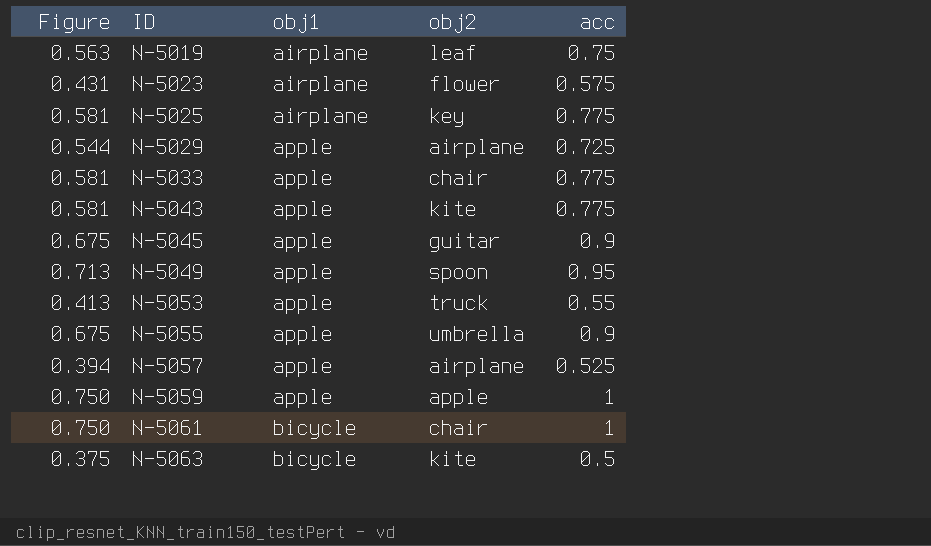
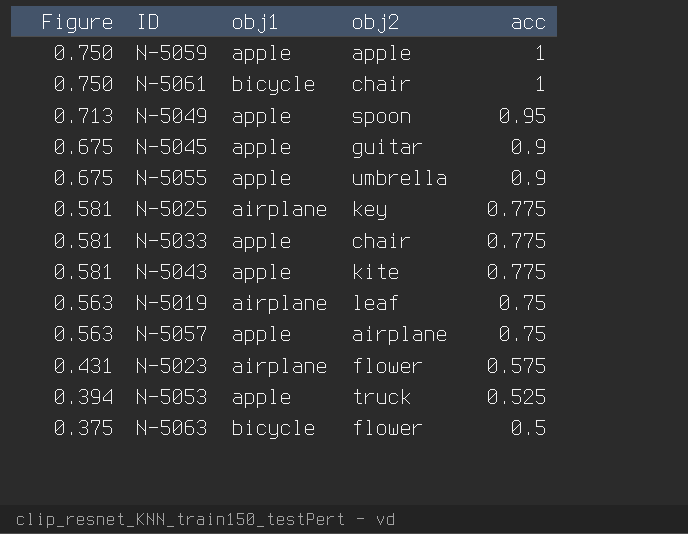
row order: ID ascending -> Figure descending
row N-5029: 0.544 | apple | airplane | 0.725 -> none
N-5057 | Figure: 0.394 -> 0.563
N-5057 | acc: 0.525 -> 0.75
N-5053 | Figure: 0.413 -> 0.394
N-5053 | acc: 0.55 -> 0.525
N-5063 | obj2: kite -> flower

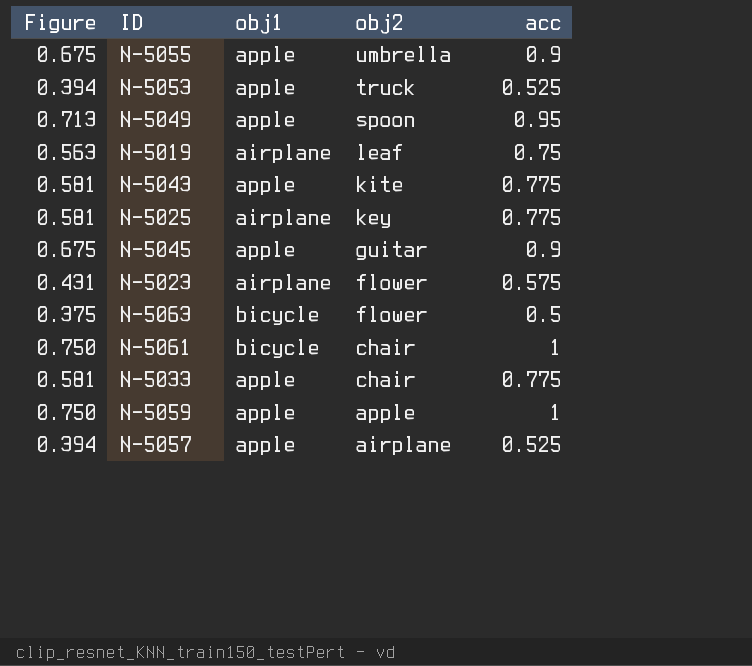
row order: Figure descending -> obj2 descending
N-5057 | Figure: 0.563 -> 0.394
N-5057 | acc: 0.75 -> 0.525

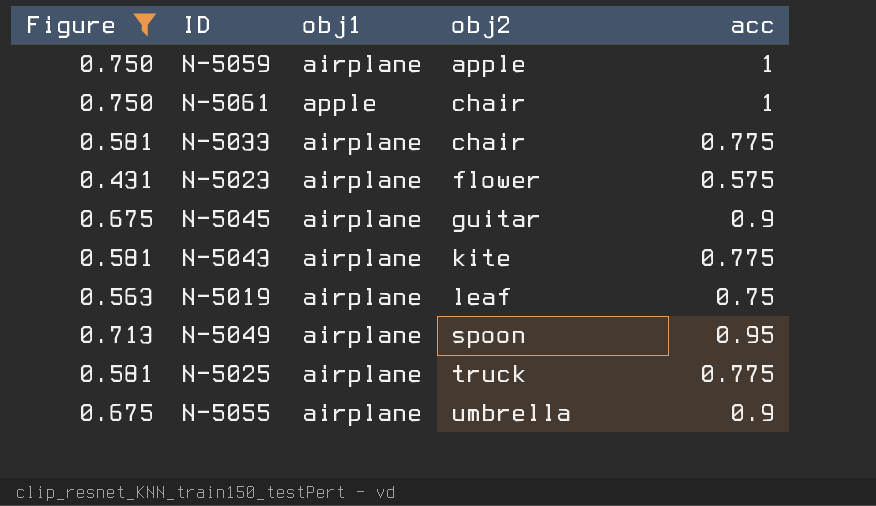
filter: none -> Figure >= 0.431
row order: obj2 descending -> obj2 ascending
N-5059 | obj1: apple -> airplane
N-5061 | obj1: bicycle -> apple
N-5033 | obj1: apple -> airplane
N-5045 | obj1: apple -> airplane
N-5043 | obj1: apple -> airplane
N-5049 | obj1: apple -> airplane
N-5025 | obj2: key -> truck
N-5055 | obj1: apple -> airplane

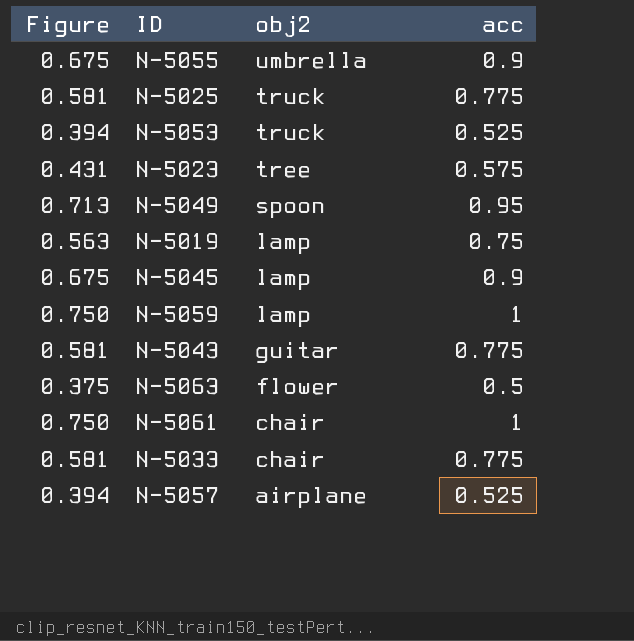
filter: Figure >= 0.431 -> none
row order: obj2 ascending -> obj2 descending
column obj1 | position: 3 -> none
N-5023 | obj2: flower -> tree
N-5019 | obj2: leaf -> lamp
N-5045 | obj2: guitar -> lamp
N-5059 | obj2: apple -> lamp
N-5043 | obj2: kite -> guitar

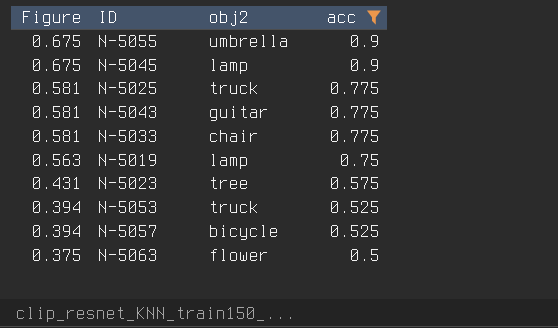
filter: none -> acc <= 0.9
row order: obj2 descending -> Figure descending
N-5057 | obj2: airplane -> bicycle

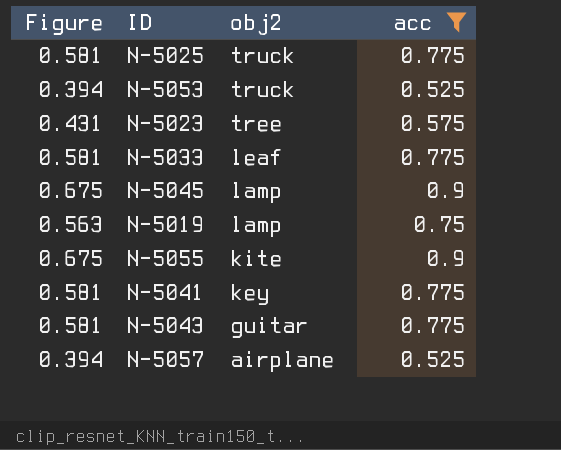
row order: Figure descending -> obj2 descending
row N-5063: 0.375 | flower | 0.5 -> none
N-5033 | obj2: chair -> leaf
N-5055 | obj2: umbrella -> kite
row N-5041: none -> 0.581 | key | 0.775
N-5057 | obj2: bicycle -> airplane

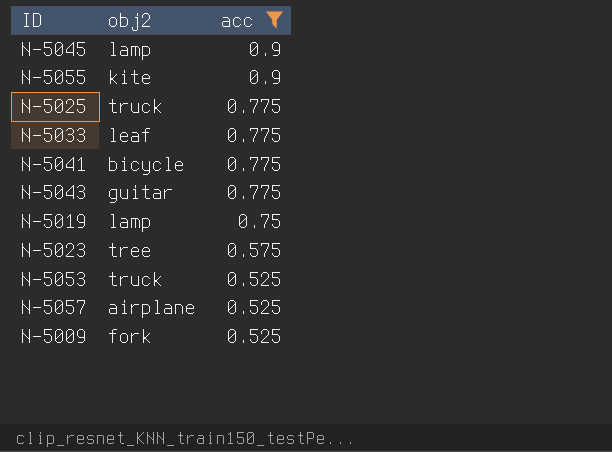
row order: obj2 descending -> acc descending
column Figure | formula: [acc] * 0.75 -> none
N-5041 | obj2: key -> bicycle
row N-5009: none -> fork | 0.525

